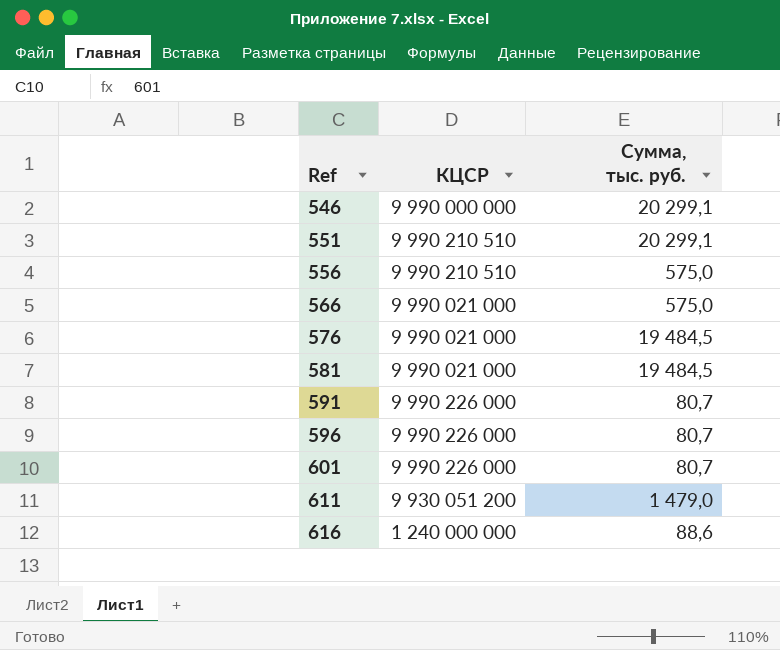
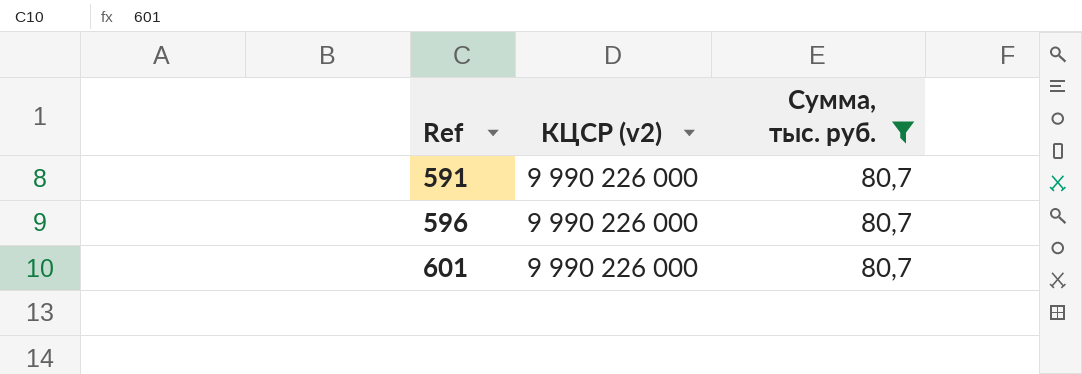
filter: none -> Сумма, тыс. руб. = 80,7
column name: КЦСР -> КЦСР (v2)

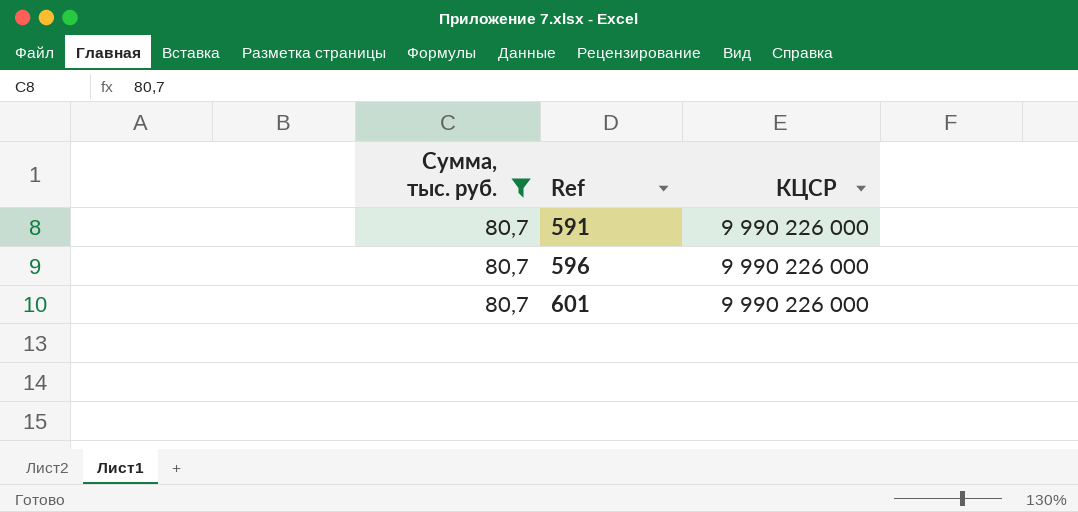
column Сумма, тыс. руб. | position: 3 -> 1
column name: КЦСР (v2) -> КЦСР

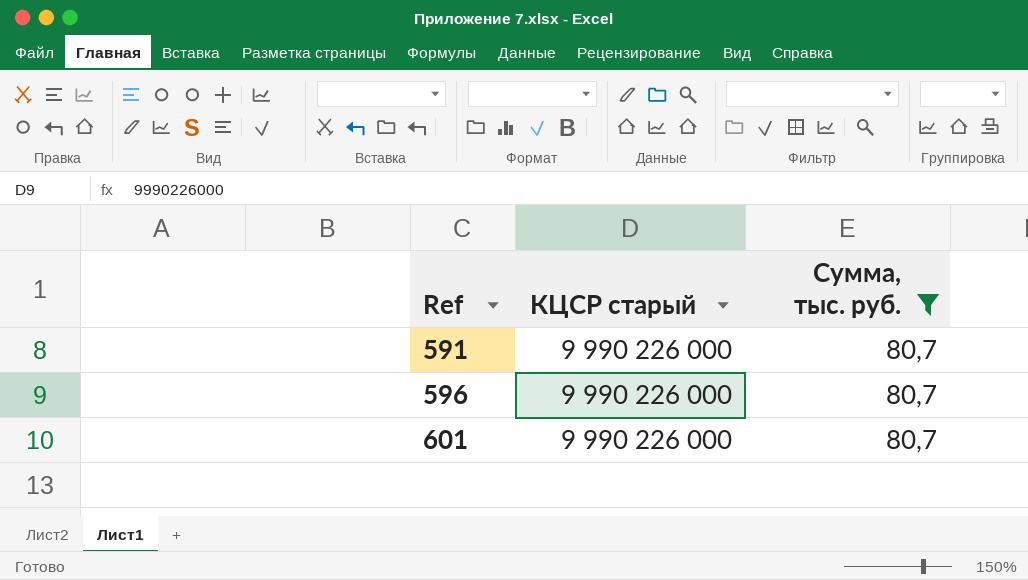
column name: КЦСР -> КЦСР старый
column Сумма, тыс. руб. | position: 1 -> 3

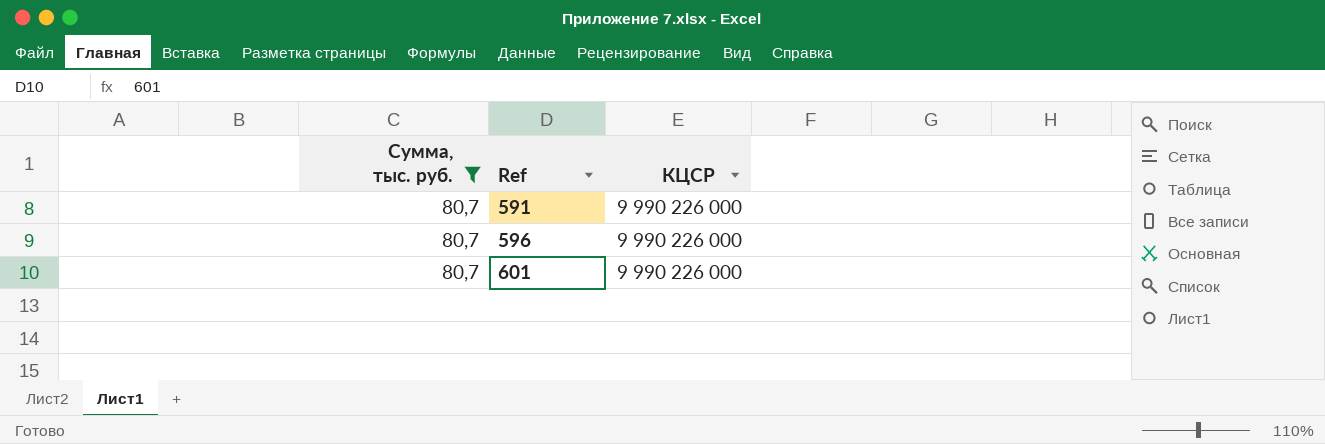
column Сумма, тыс. руб. | position: 3 -> 1
column name: КЦСР старый -> КЦСР

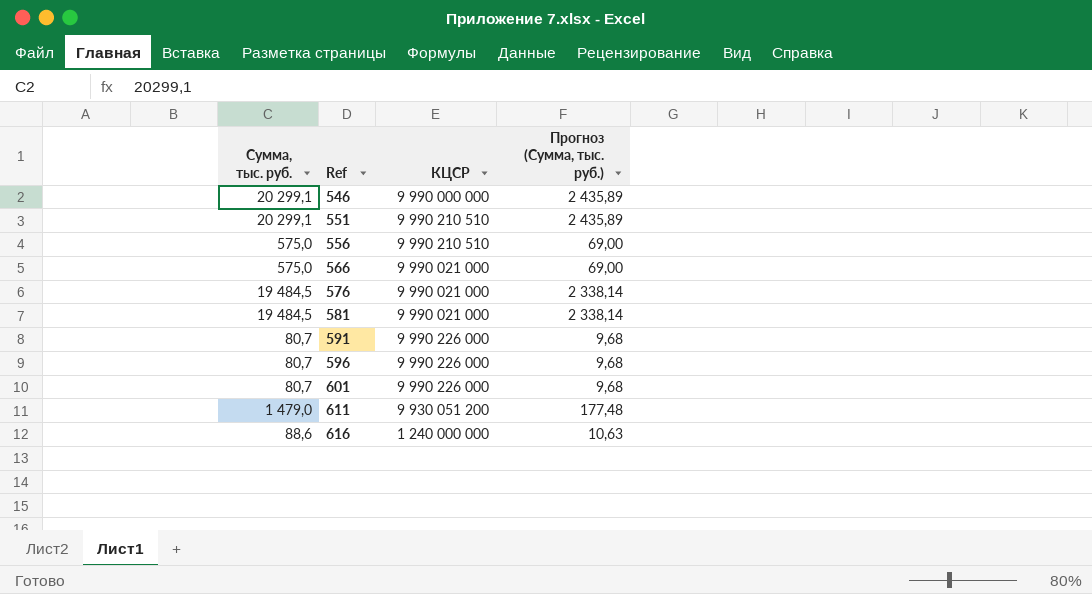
filter: Сумма, тыс. руб. = 80,7 -> none
column Прогноз (Сумма, тыс. руб.) | formula: none -> [Сумма, тыс. руб.] * 0,12

